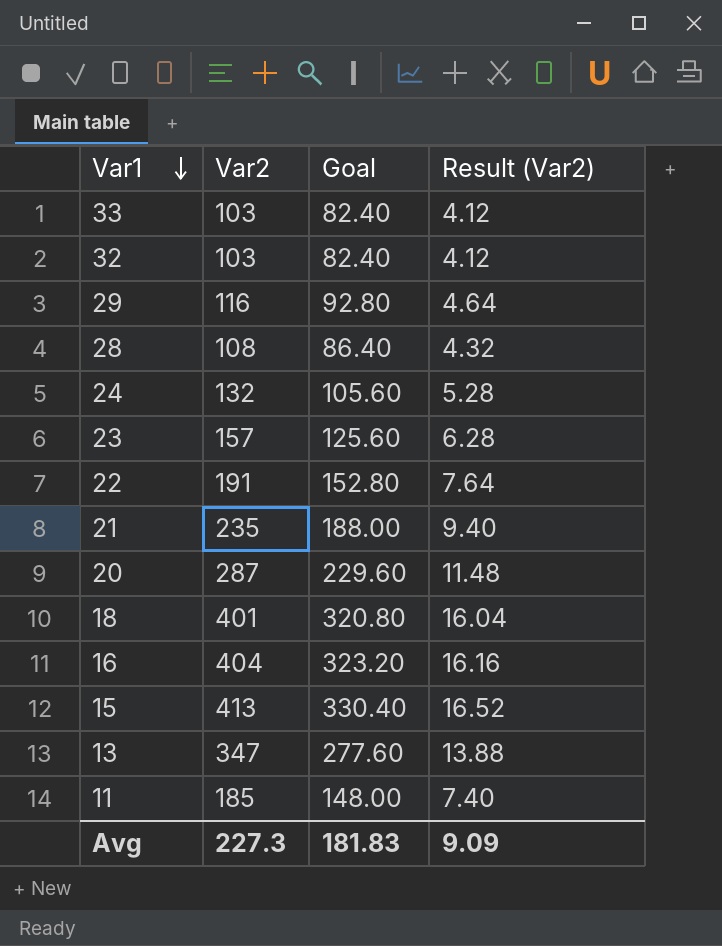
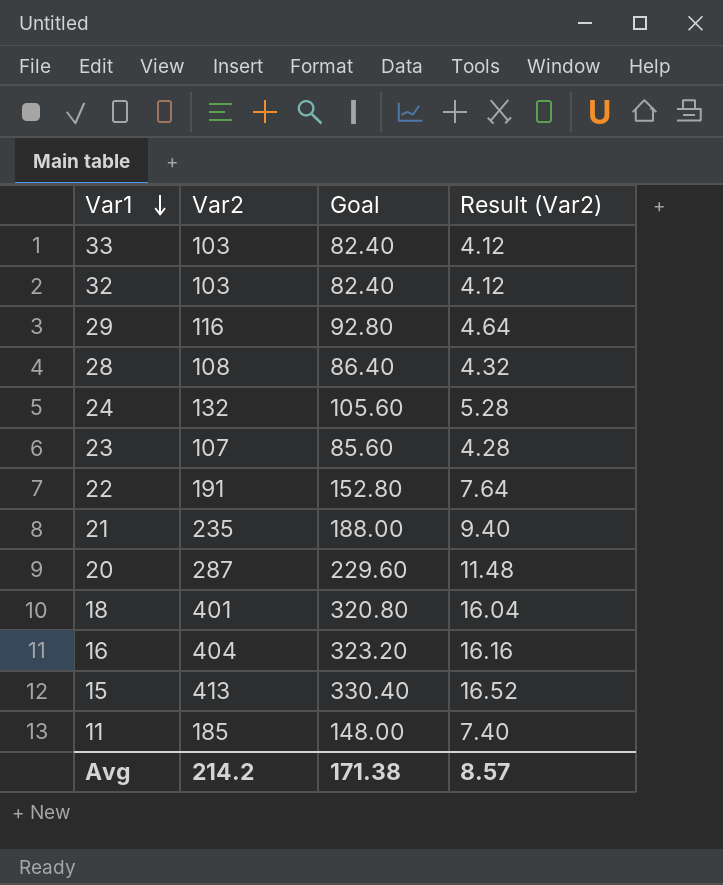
row 13: 347 | 277.60 | 13.88 -> none
23 | Var2: 157 -> 107
23 | Goal: 125.60 -> 85.60
23 | Result (Var2): 6.28 -> 4.28
Avg | Var2: 227.3 -> 214.2
Avg | Goal: 181.83 -> 171.38
Avg | Result (Var2): 9.09 -> 8.57

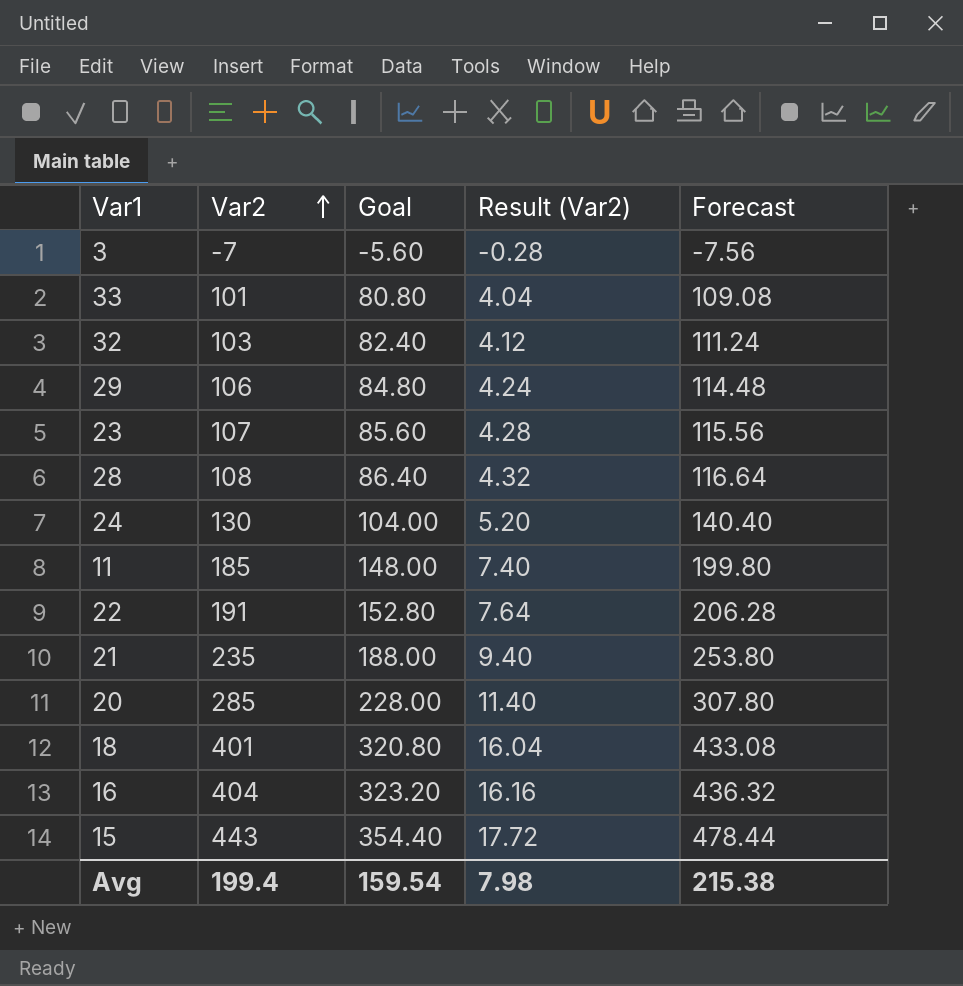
row order: Var1 descending -> Var2 ascending
column Forecast | formula: none -> [Var2] * 1.08
row 3: none -> -7 | -5.60 | -0.28 | -7.56
33 | Var2: 103 -> 101
33 | Goal: 82.40 -> 80.80
33 | Result (Var2): 4.12 -> 4.04
29 | Var2: 116 -> 106
29 | Goal: 92.80 -> 84.80
29 | Result (Var2): 4.64 -> 4.24
24 | Var2: 132 -> 130
24 | Goal: 105.60 -> 104.00
24 | Result (Var2): 5.28 -> 5.20
20 | Var2: 287 -> 285
20 | Goal: 229.60 -> 228.00
20 | Result (Var2): 11.48 -> 11.40
15 | Var2: 413 -> 443
15 | Goal: 330.40 -> 354.40
15 | Result (Var2): 16.52 -> 17.72
Avg | Var2: 214.2 -> 199.4
Avg | Goal: 171.38 -> 159.54
Avg | Result (Var2): 8.57 -> 7.98

